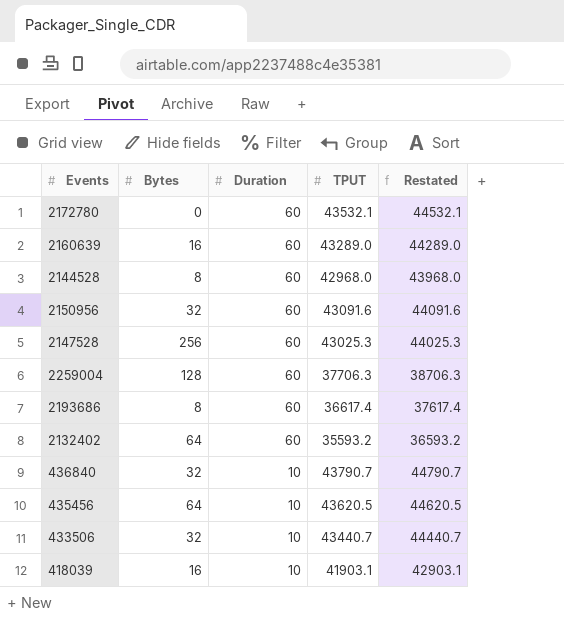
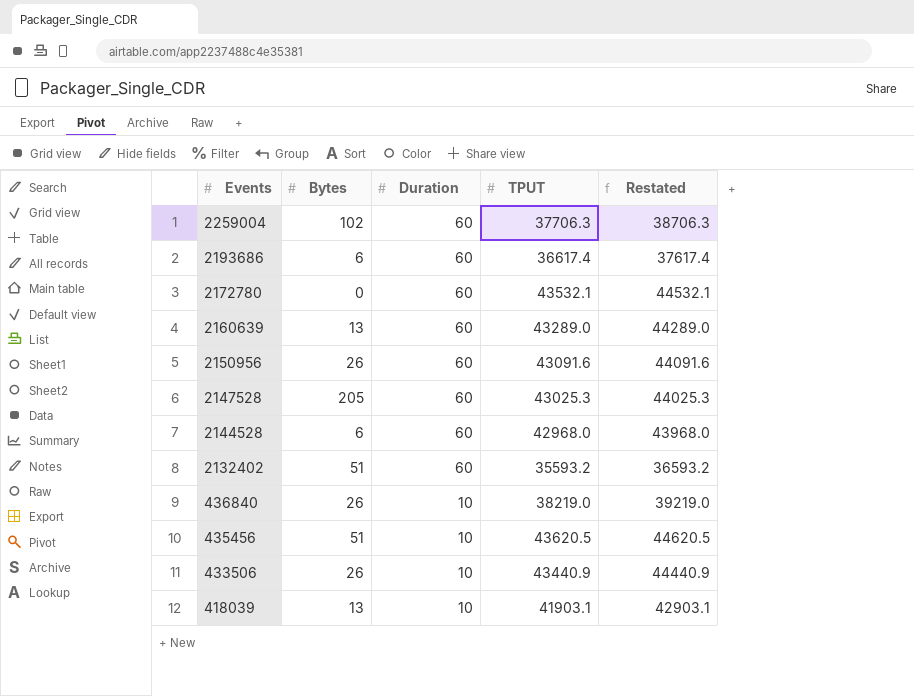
row order: Duration descending -> Events descending
2259004 | Bytes: 128 -> 102
2193686 | Bytes: 8 -> 6
2160639 | Bytes: 16 -> 13
2150956 | Bytes: 32 -> 26
2147528 | Bytes: 256 -> 205
2144528 | Bytes: 8 -> 6
2132402 | Bytes: 64 -> 51
436840 | Bytes: 32 -> 26
436840 | TPUT: 43790.7 -> 38219.0
436840 | Restated: 44790.7 -> 39219.0
435456 | Bytes: 64 -> 51
433506 | Bytes: 32 -> 26
433506 | TPUT: 43440.7 -> 43440.9
433506 | Restated: 44440.7 -> 44440.9
418039 | Bytes: 16 -> 13

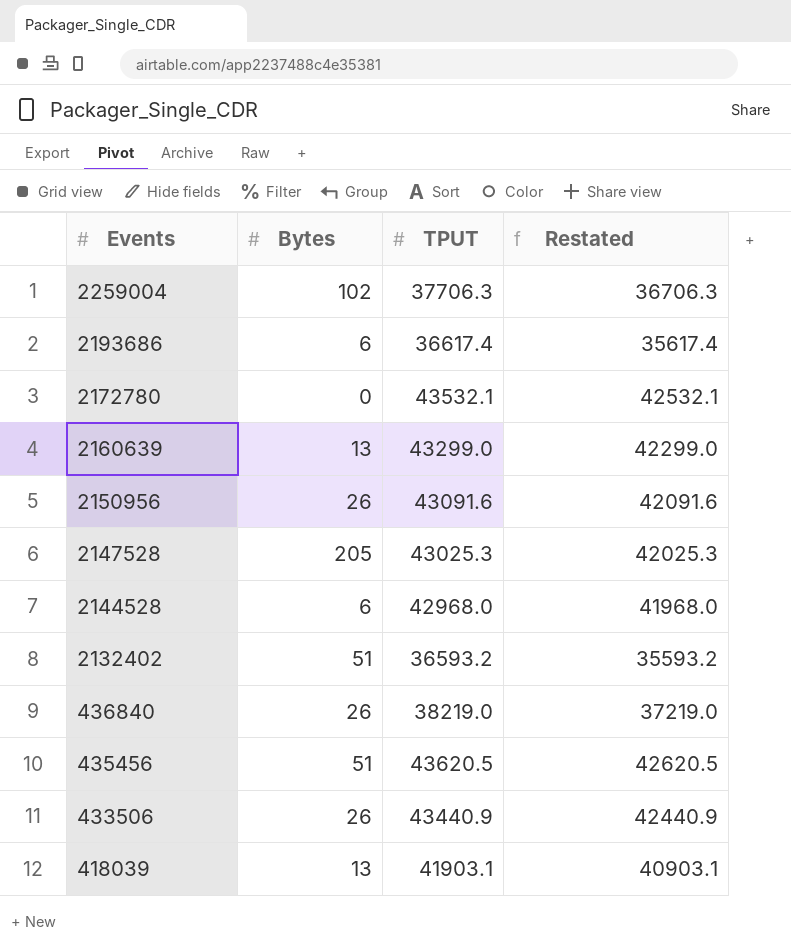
column Duration | position: 3 -> none
column Restated | formula: [TPUT] + 1000 -> [TPUT] - 1000
2160639 | TPUT: 43289.0 -> 43299.0
2132402 | TPUT: 35593.2 -> 36593.2

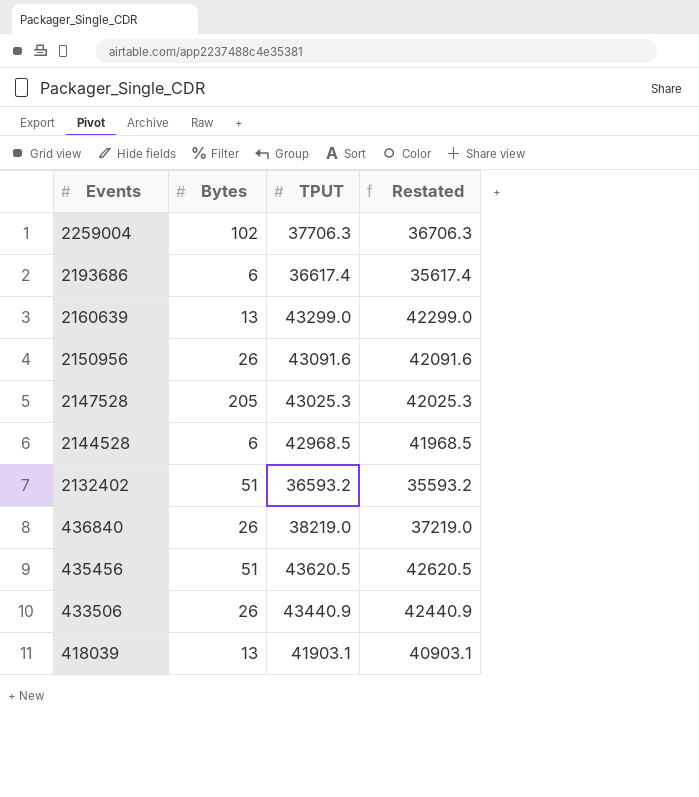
row 2172780: 0 | 43532.1 | 42532.1 -> none
2144528 | TPUT: 42968.0 -> 42968.5
2144528 | Restated: 41968.0 -> 41968.5

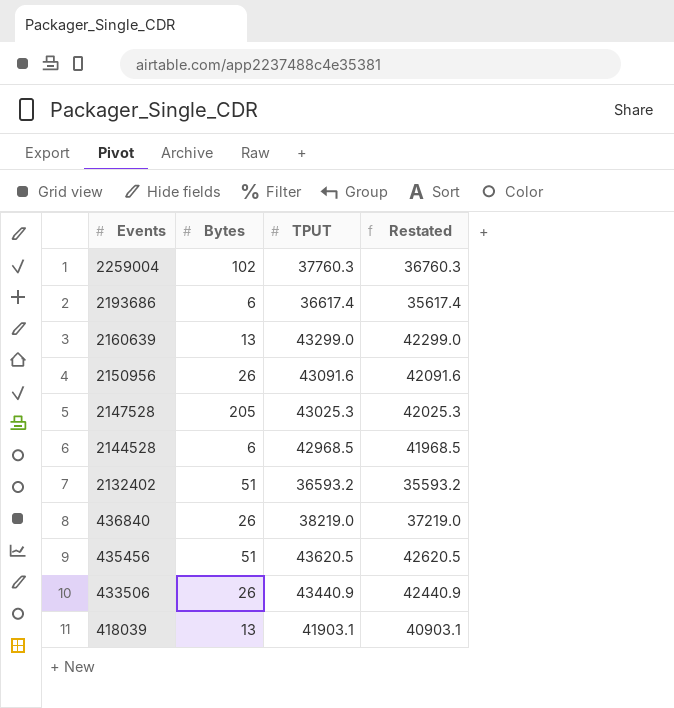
2259004 | TPUT: 37706.3 -> 37760.3
2259004 | Restated: 36706.3 -> 36760.3

